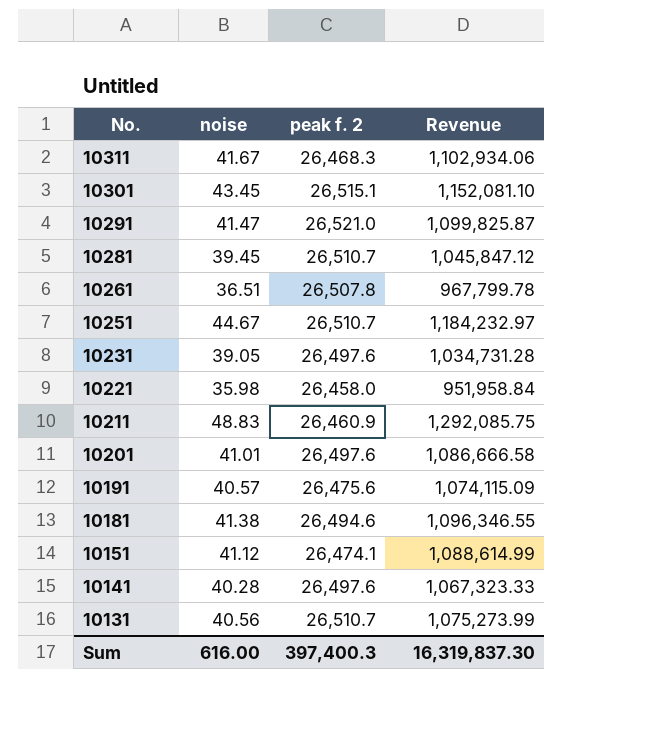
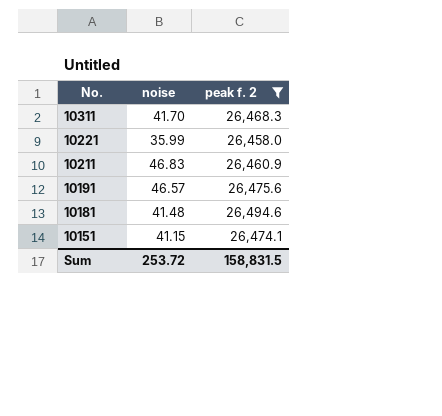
filter: none -> peak f. 2 <= 26,494.6
column Revenue | formula: [noise] * [peak f. 2] -> none
10311 | noise: 41.67 -> 41.70
10221 | noise: 35.98 -> 35.99
10211 | noise: 48.83 -> 46.83
10191 | noise: 40.57 -> 46.57
10181 | noise: 41.38 -> 41.48
10151 | noise: 41.12 -> 41.15
Sum | noise: 616.00 -> 253.72
Sum | peak f. 2: 397,400.3 -> 158,831.5

